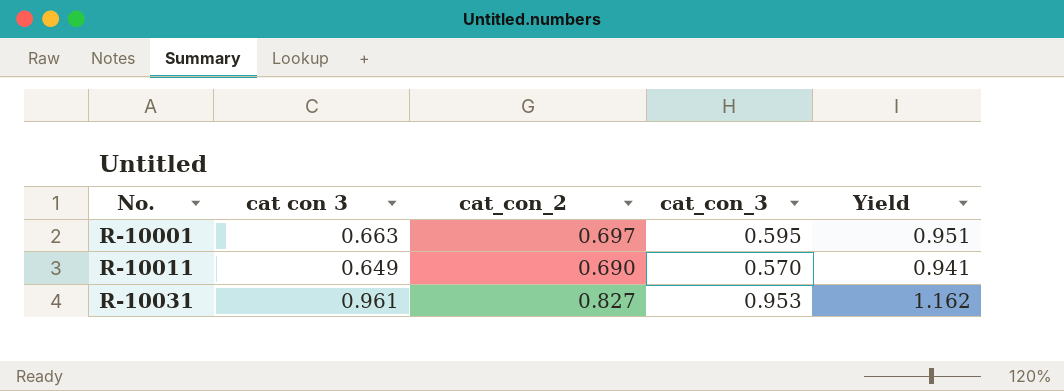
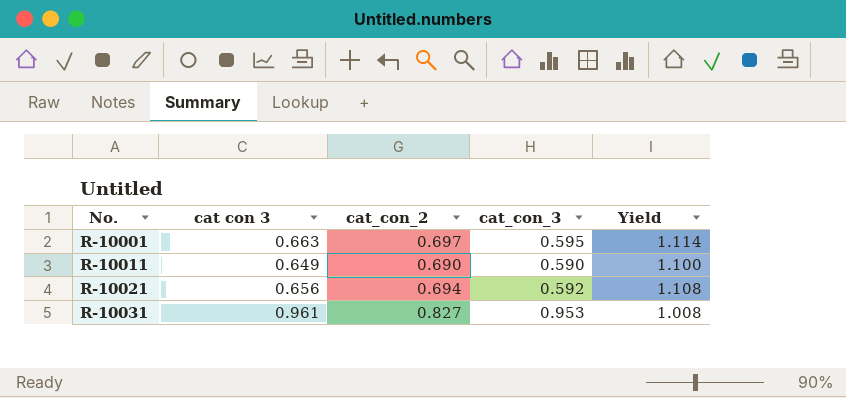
column Yield | formula: [cat con 3] / [cat_con_2] -> [cat con 3] / [cat_con_3]
R-10011 | cat_con_3: 0.570 -> 0.590
row R-10021: none -> 0.656 | 0.694 | 0.592 | 1.108

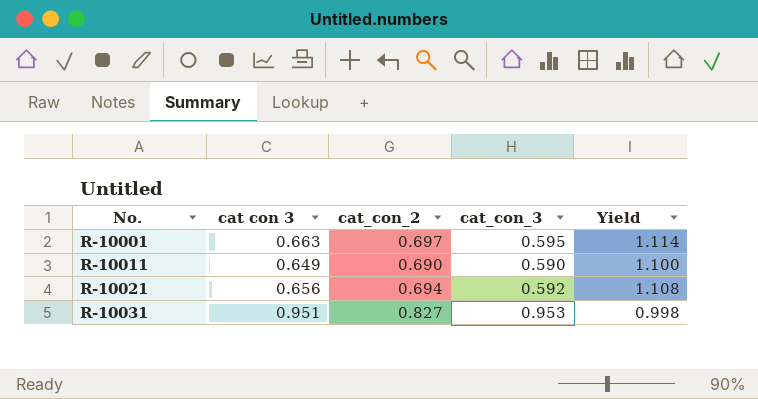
R-10031 | cat con 3: 0.961 -> 0.951
R-10031 | Yield: 1.008 -> 0.998

